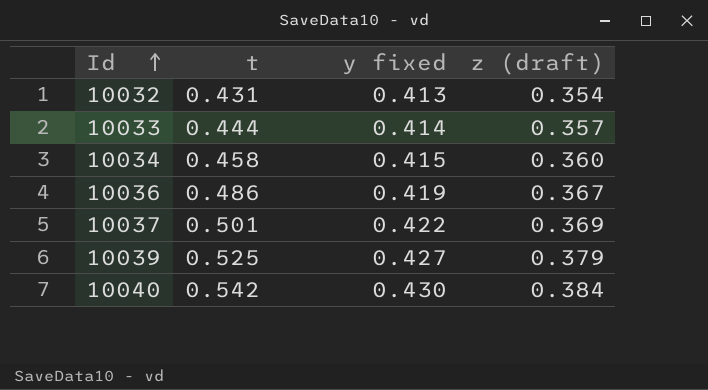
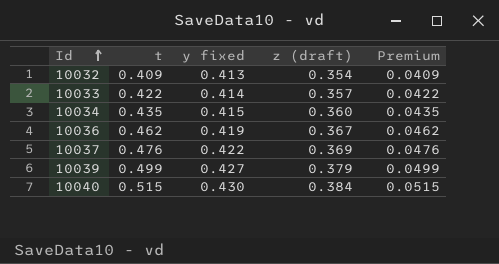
column Premium | formula: none -> [t] * 0.1
10032 | t: 0.431 -> 0.409
10033 | t: 0.444 -> 0.422
10034 | t: 0.458 -> 0.435
10036 | t: 0.486 -> 0.462
10037 | t: 0.501 -> 0.476
10039 | t: 0.525 -> 0.499
10040 | t: 0.542 -> 0.515

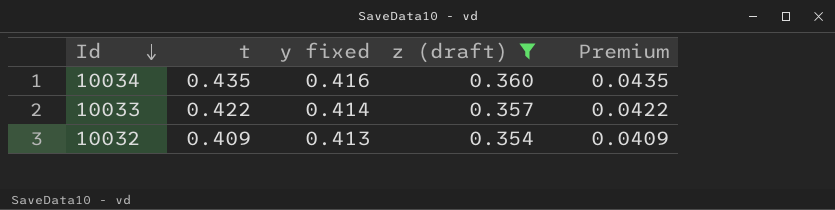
filter: none -> z (draft) <= 0.360
row order: Id ascending -> Id descending
10034 | y fixed: 0.415 -> 0.416

